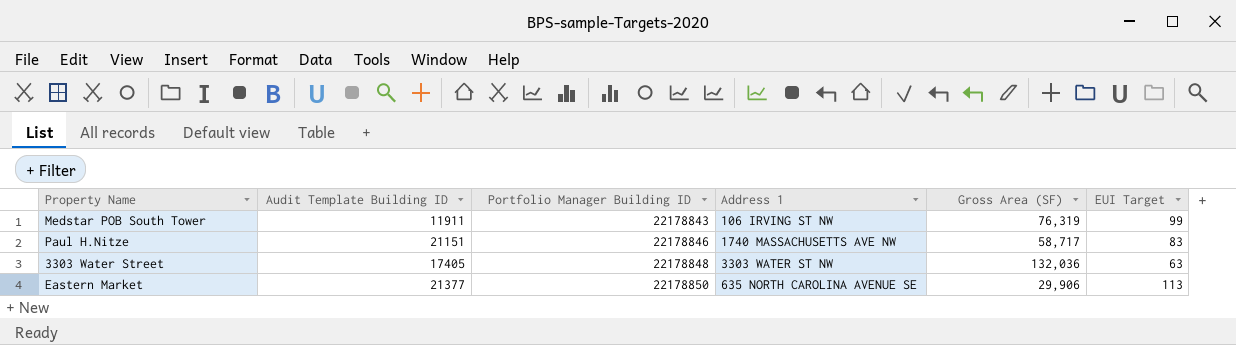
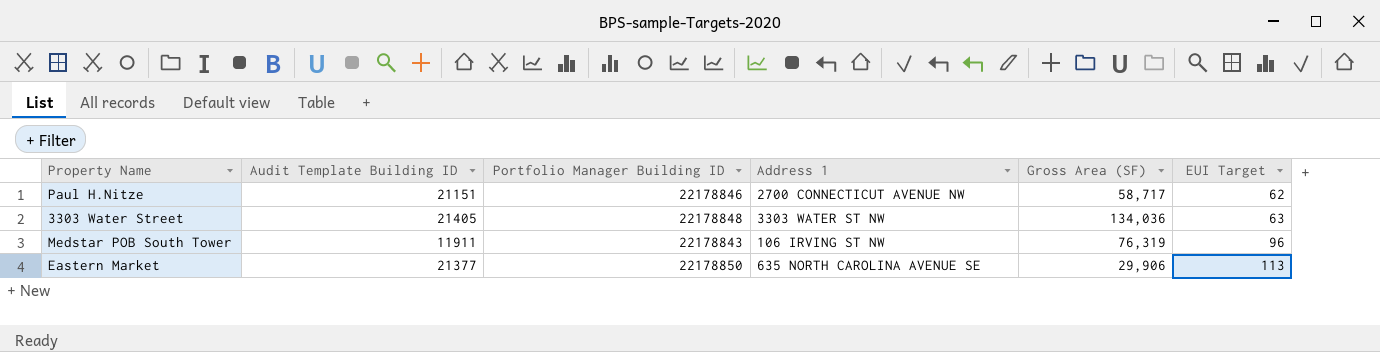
row order: Portfolio Manager Building ID ascending -> EUI Target ascending
Paul H.Nitze | Address 1: 1740 MASSACHUSETTS AVE NW -> 2700 CONNECTICUT AVENUE NW
Paul H.Nitze | EUI Target: 83 -> 62
3303 Water Street | Audit Template Building ID: 17405 -> 21405
3303 Water Street | Gross Area (SF): 132,036 -> 134,036
Medstar POB South Tower | EUI Target: 99 -> 96

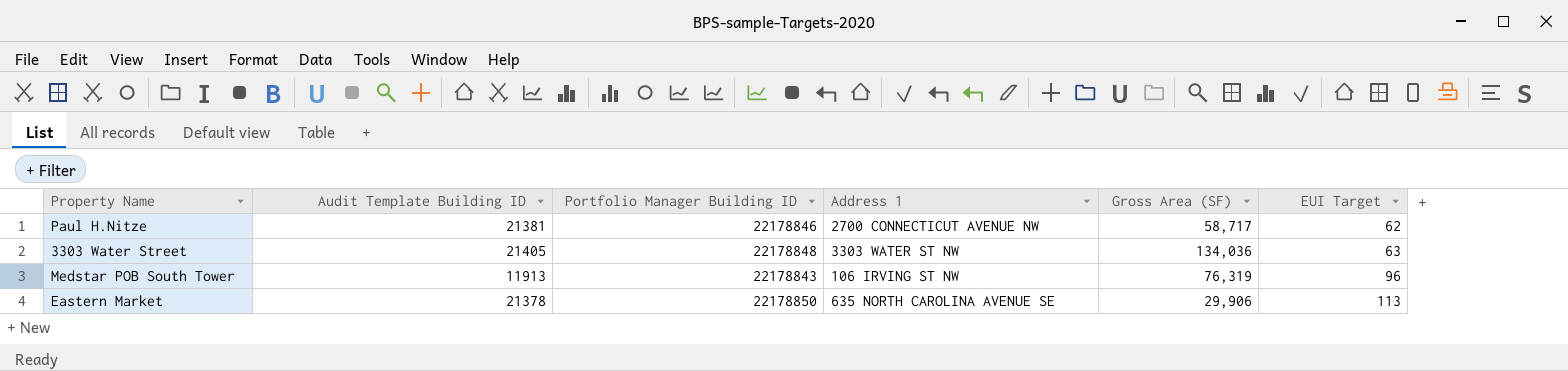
Paul H.Nitze | Audit Template Building ID: 21151 -> 21381
Medstar POB South Tower | Audit Template Building ID: 11911 -> 11913
Eastern Market | Audit Template Building ID: 21377 -> 21378

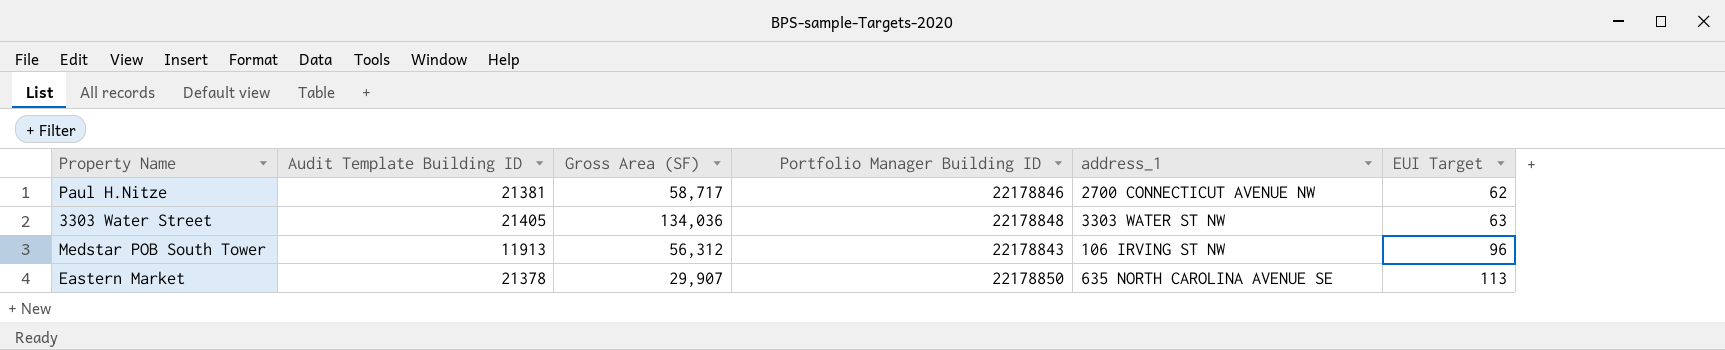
column Gross Area (SF) | position: 5 -> 3
column name: Address 1 -> address_1
Medstar POB South Tower | Gross Area (SF): 76,319 -> 56,312
Eastern Market | Gross Area (SF): 29,906 -> 29,907

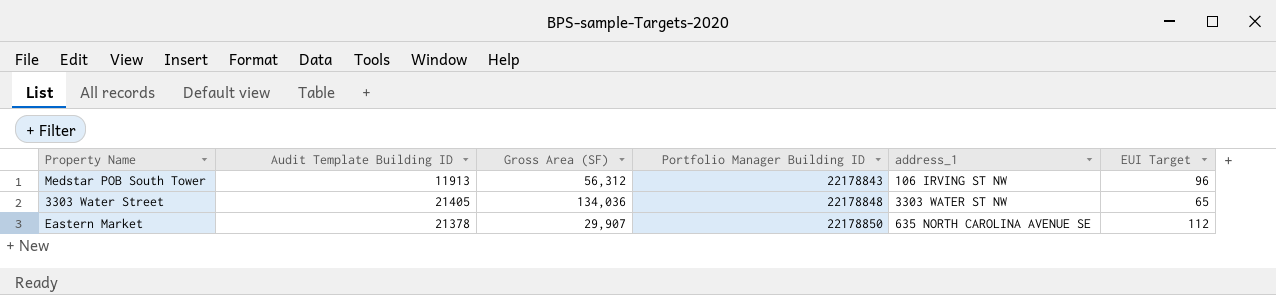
row order: EUI Target ascending -> Portfolio Manager Building ID ascending
row Paul H.Nitze: 21381 | 58,717 | 22178846 | 2700 CONNECTICUT AVENUE NW | 62 -> none
3303 Water Street | EUI Target: 63 -> 65
Eastern Market | EUI Target: 113 -> 112

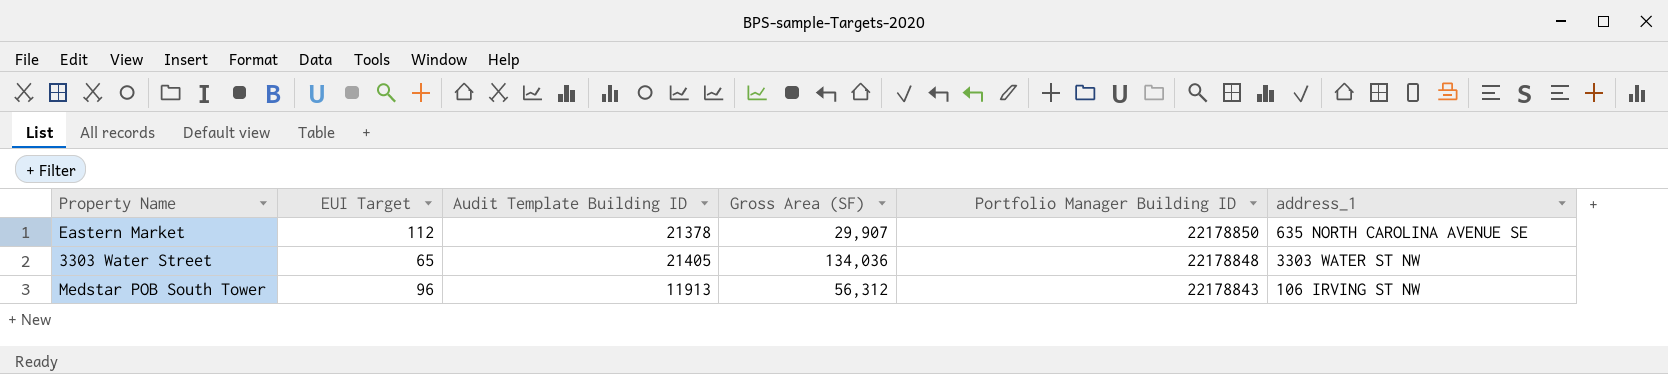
row order: Portfolio Manager Building ID ascending -> Portfolio Manager Building ID descending
column EUI Target | position: 6 -> 2

